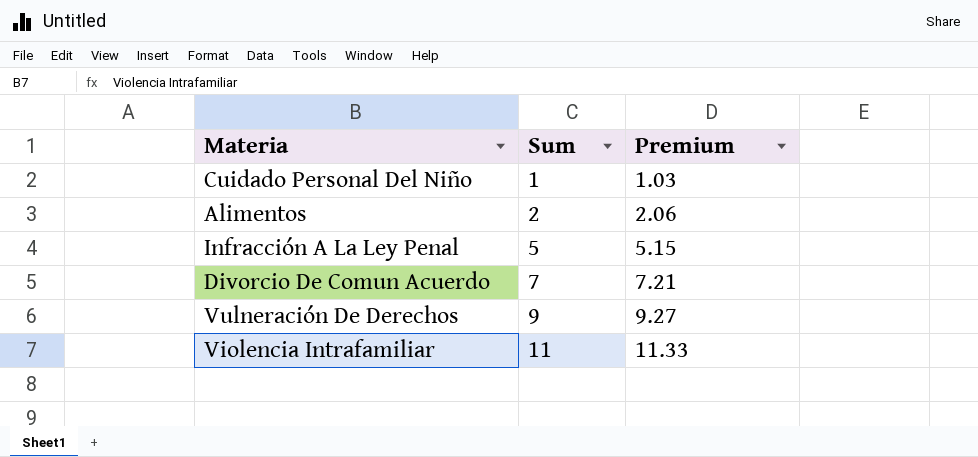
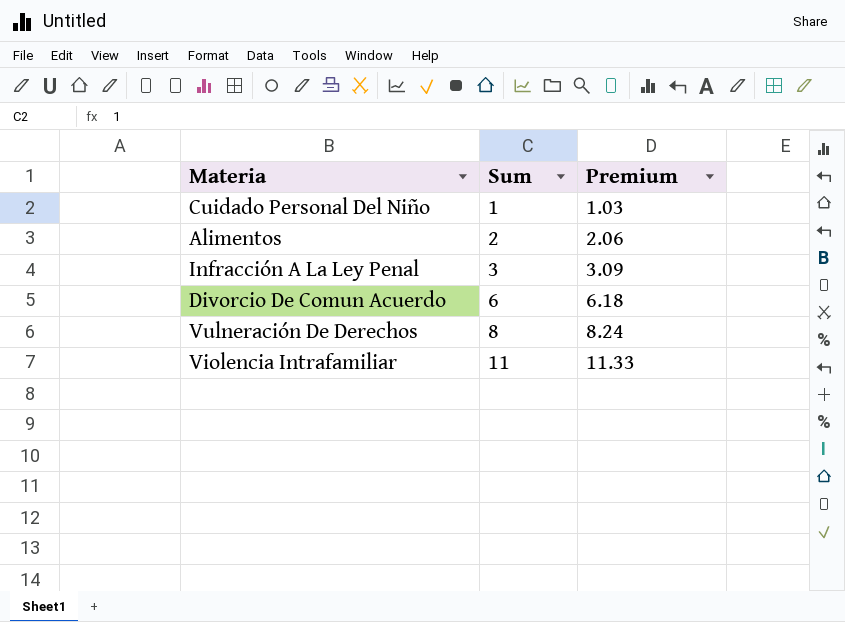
Infracción A La Ley Penal | Sum: 5 -> 3
Infracción A La Ley Penal | Premium: 5.15 -> 3.09
Divorcio De Comun Acuerdo | Sum: 7 -> 6
Divorcio De Comun Acuerdo | Premium: 7.21 -> 6.18
Vulneración De Derechos | Sum: 9 -> 8
Vulneración De Derechos | Premium: 9.27 -> 8.24

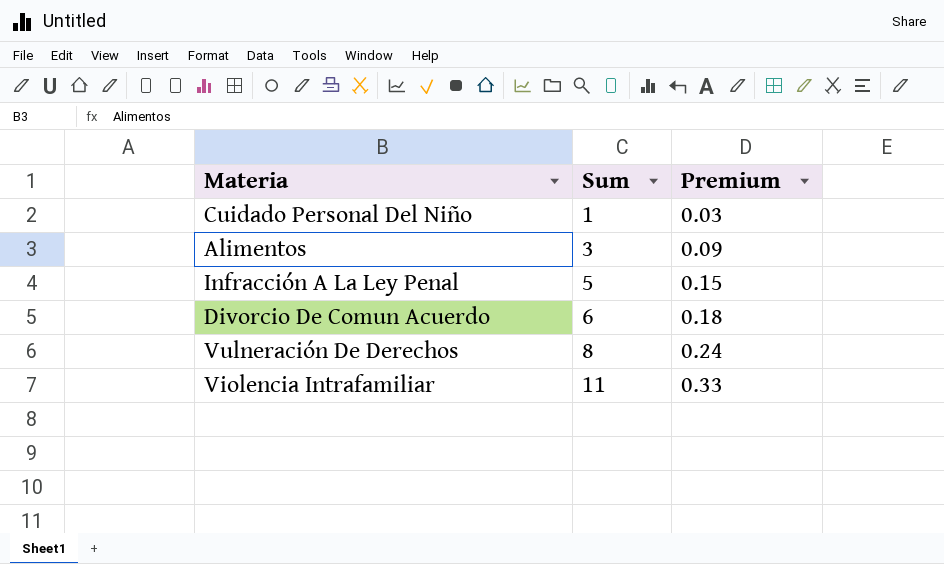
column Premium | formula: [Sum] * 1.03 -> [Sum] * 0.03
Alimentos | Sum: 2 -> 3
Infracción A La Ley Penal | Sum: 3 -> 5

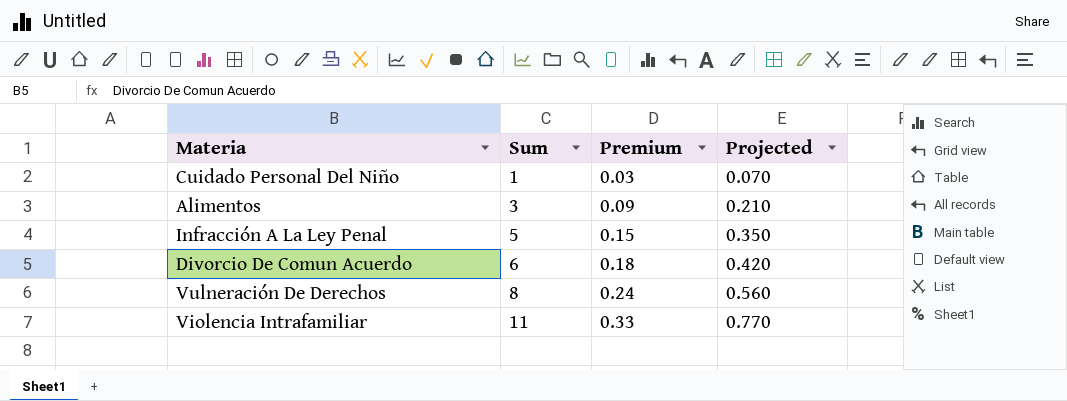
column Projected | formula: none -> [Sum] * 0.07

